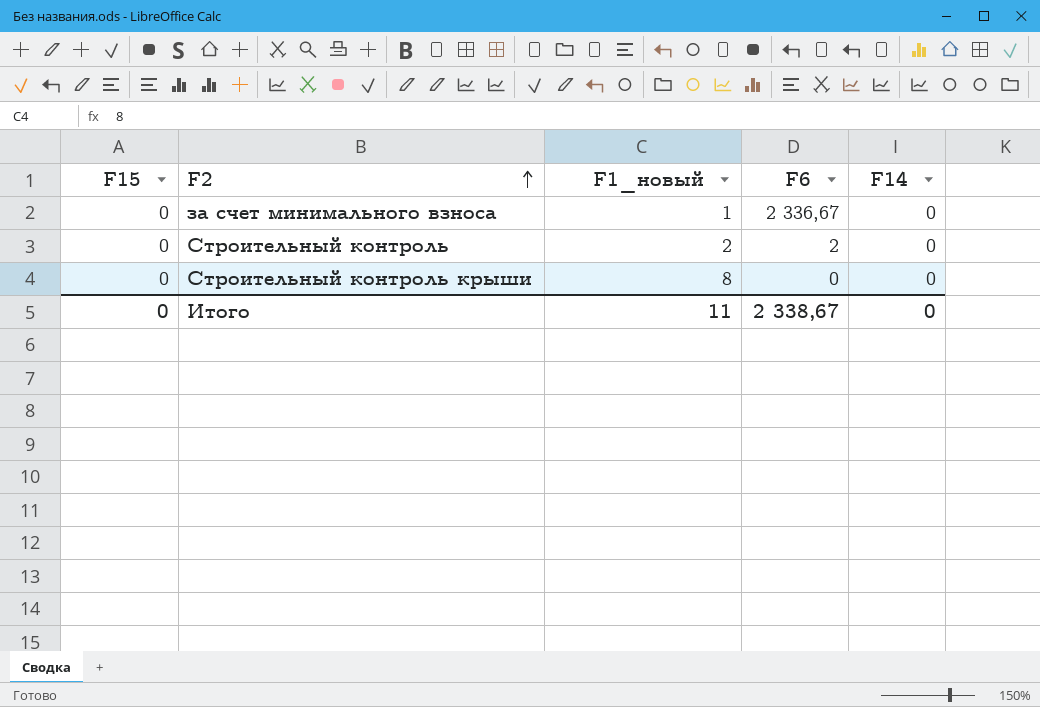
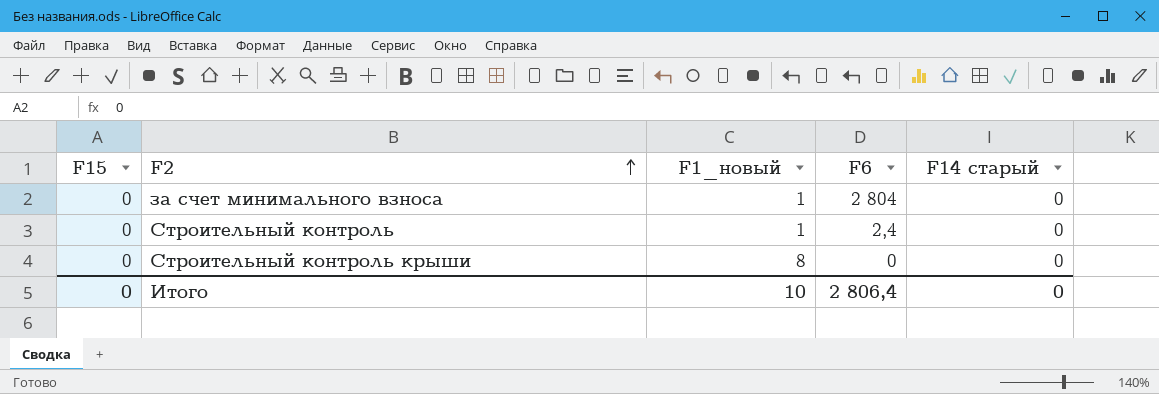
column name: F14 -> F14 старый
за счет минимального взноса | F6: 2 336,67 -> 2 804
Строительный контроль | F1_новый: 2 -> 1
Строительный контроль | F6: 2 -> 2,4
Итого | F1_новый: 11 -> 10
Итого | F6: 2 338,67 -> 2 806,4

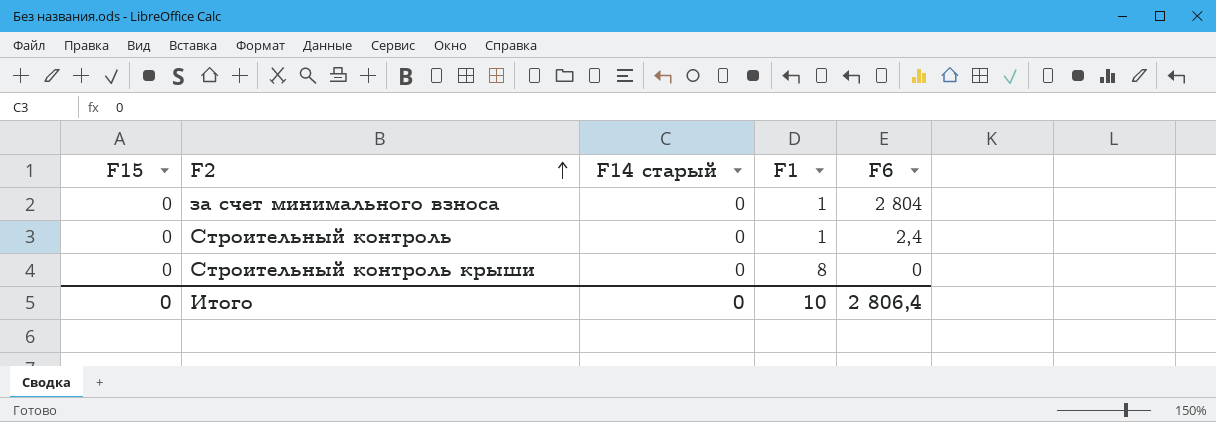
column F14 старый | position: 5 -> 3
column name: F1_новый -> F1

